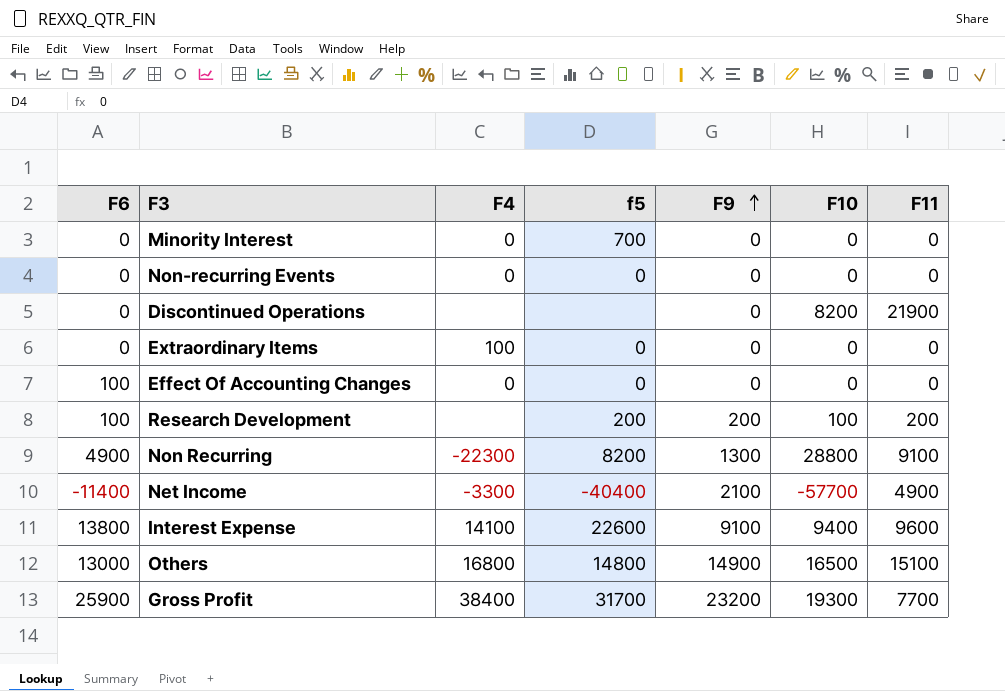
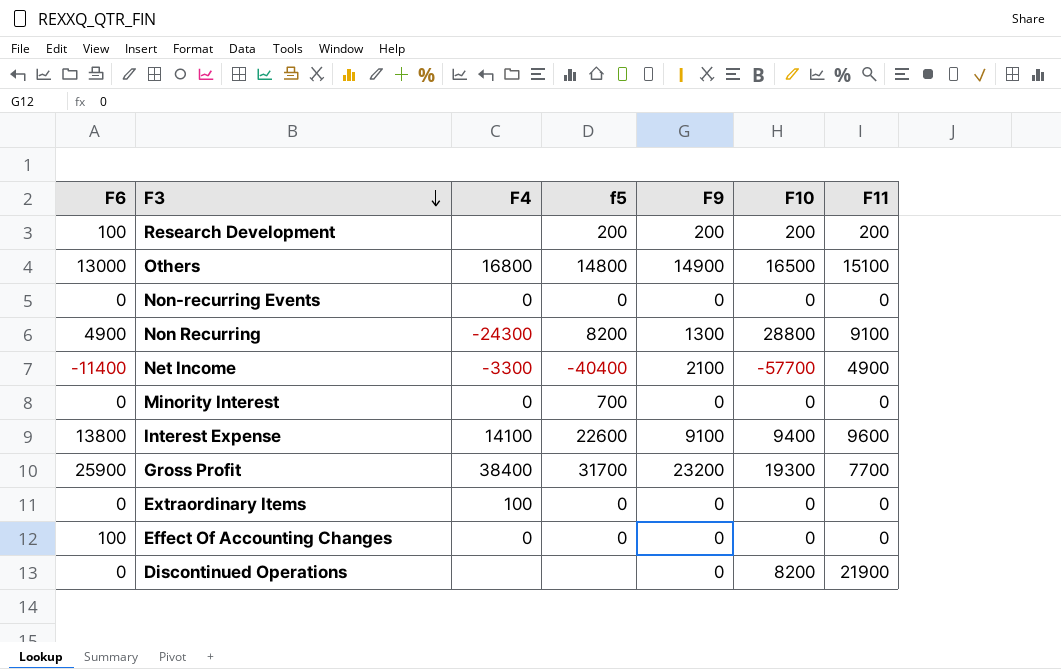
row order: F9 ascending -> F3 descending
Research Development | F10: 100 -> 200
Non Recurring | F4: -22300 -> -24300

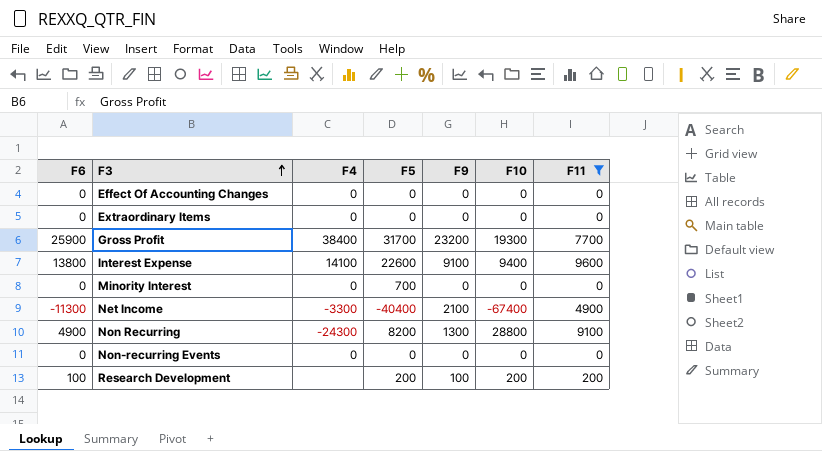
filter: none -> F11 <= 9600
row order: F3 descending -> F3 ascending
column name: f5 -> F5
Effect Of Accounting Changes | F6: 100 -> 0
Extraordinary Items | F4: 100 -> 0
Net Income | F6: -11400 -> -11300
Net Income | F10: -57700 -> -67400
Research Development | F9: 200 -> 100

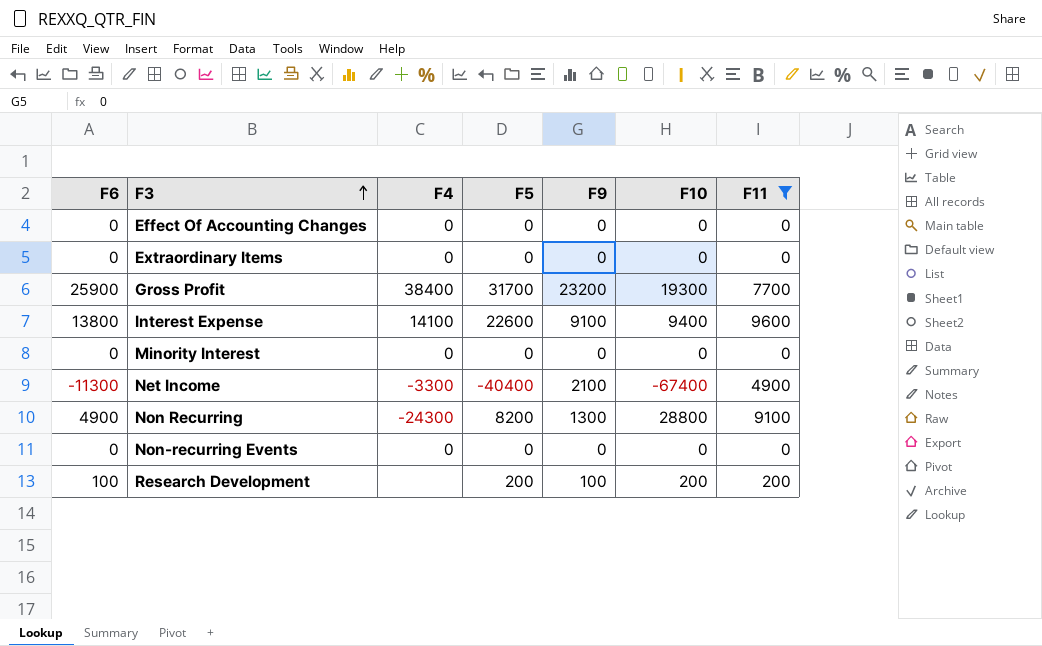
Minority Interest | F5: 700 -> 0

